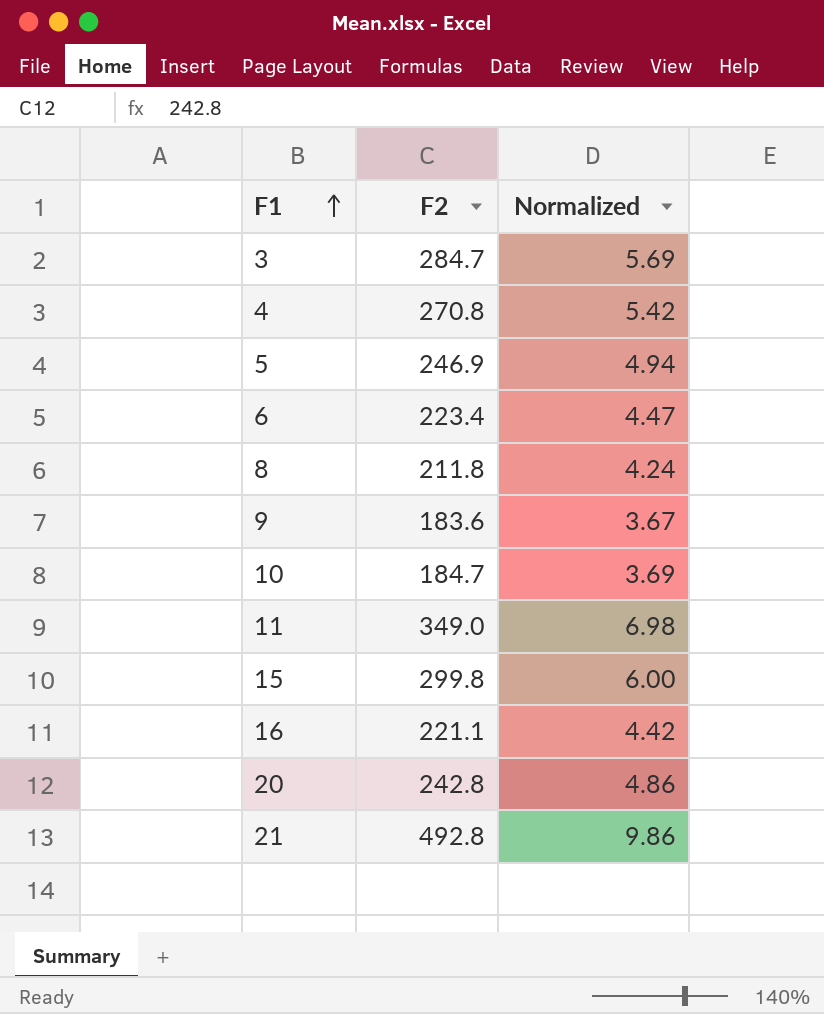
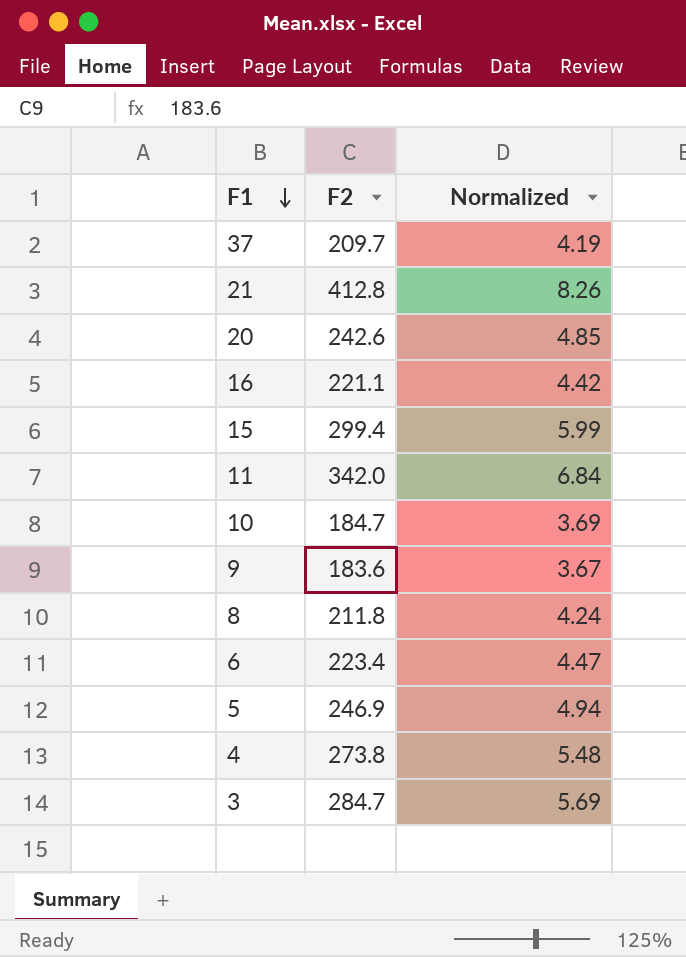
row order: F1 ascending -> F1 descending
row 37: none -> 209.7 | 4.19
21 | F2: 492.8 -> 412.8
21 | Normalized: 9.86 -> 8.26
20 | F2: 242.8 -> 242.6
20 | Normalized: 4.86 -> 4.85
15 | F2: 299.8 -> 299.4
15 | Normalized: 6.00 -> 5.99
11 | F2: 349.0 -> 342.0
11 | Normalized: 6.98 -> 6.84
4 | F2: 270.8 -> 273.8
4 | Normalized: 5.42 -> 5.48

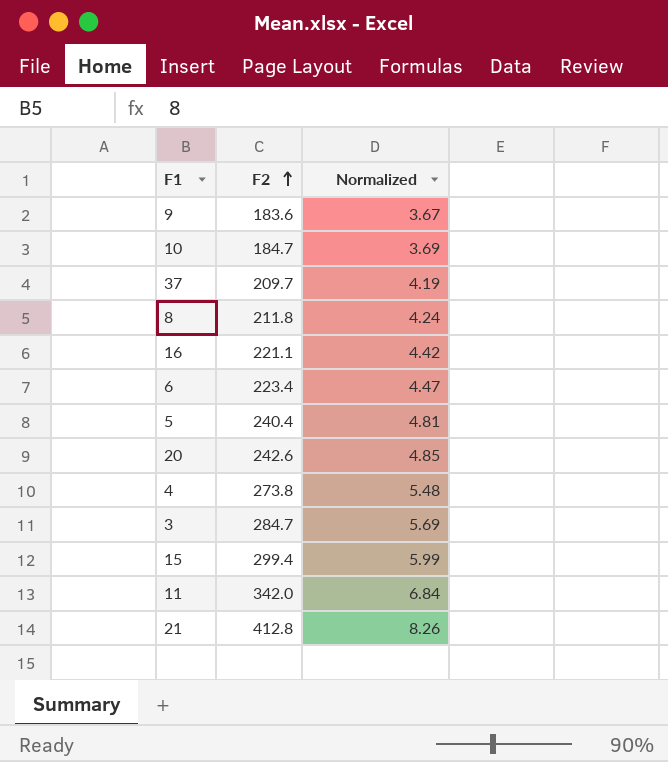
row order: F1 descending -> F2 ascending
5 | F2: 246.9 -> 240.4
5 | Normalized: 4.94 -> 4.81

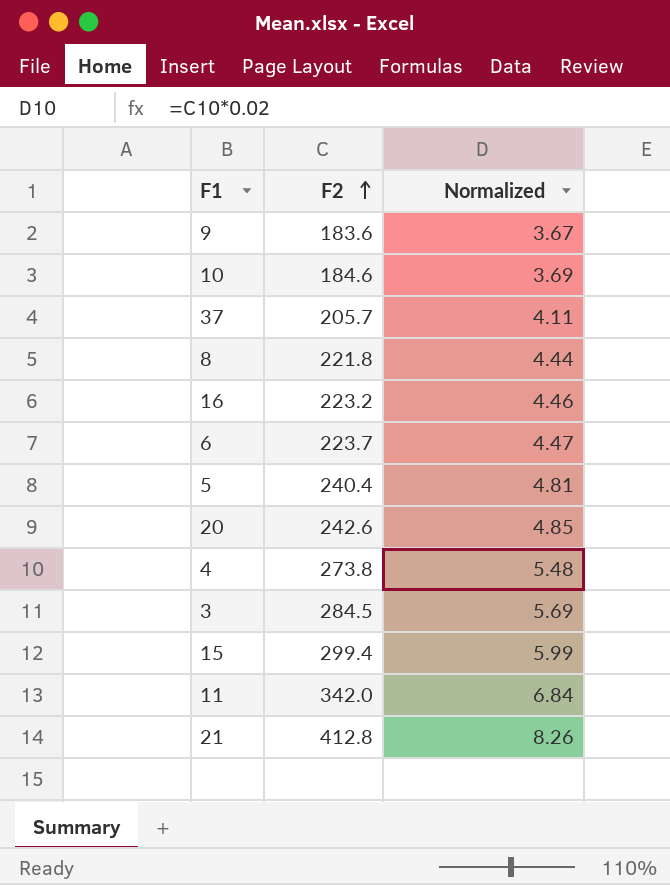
10 | F2: 184.7 -> 184.6
37 | F2: 209.7 -> 205.7
37 | Normalized: 4.19 -> 4.11
8 | F2: 211.8 -> 221.8
8 | Normalized: 4.24 -> 4.44
16 | F2: 221.1 -> 223.2
16 | Normalized: 4.42 -> 4.46
6 | F2: 223.4 -> 223.7
3 | F2: 284.7 -> 284.5

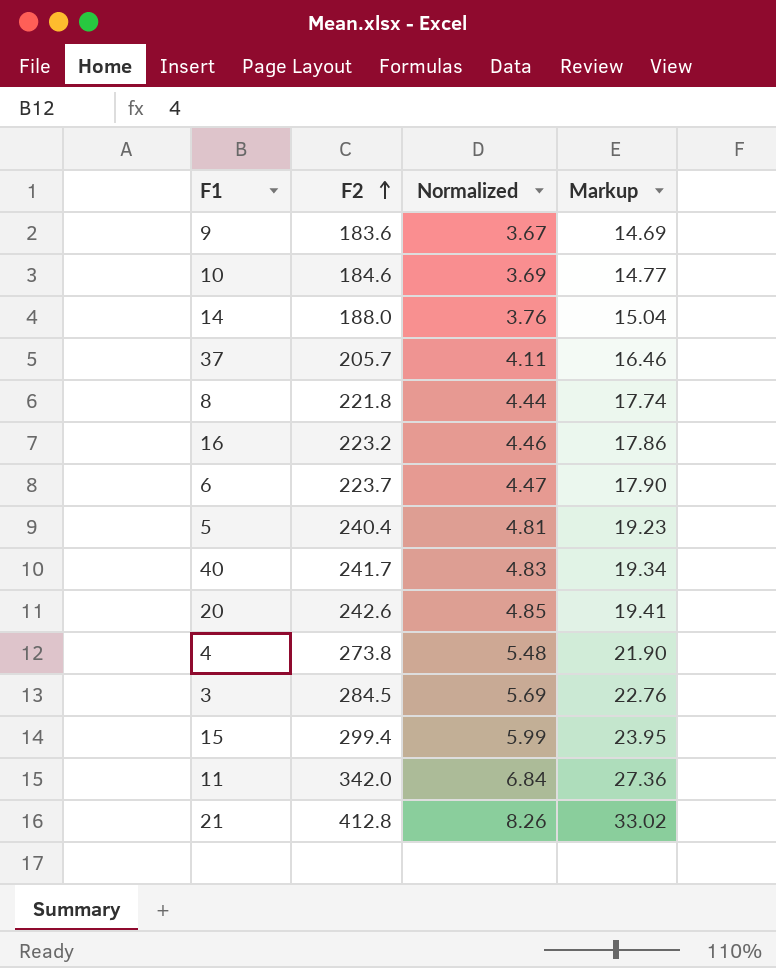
column Markup | formula: none -> [F2] * 0.08
row 14: none -> 188.0 | 3.76 | 15.04
row 40: none -> 241.7 | 4.83 | 19.34

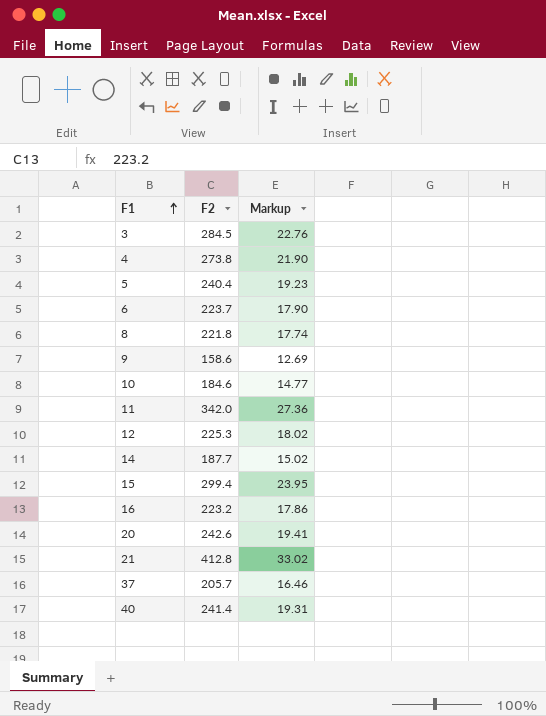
row order: F2 ascending -> F1 ascending
column Normalized | formula: [F2] * 0.02 -> none
9 | F2: 183.6 -> 158.6
9 | Markup: 14.69 -> 12.69
row 12: none -> 225.3 | 18.02
14 | F2: 188.0 -> 187.7
14 | Markup: 15.04 -> 15.02
40 | F2: 241.7 -> 241.4
40 | Markup: 19.34 -> 19.31

